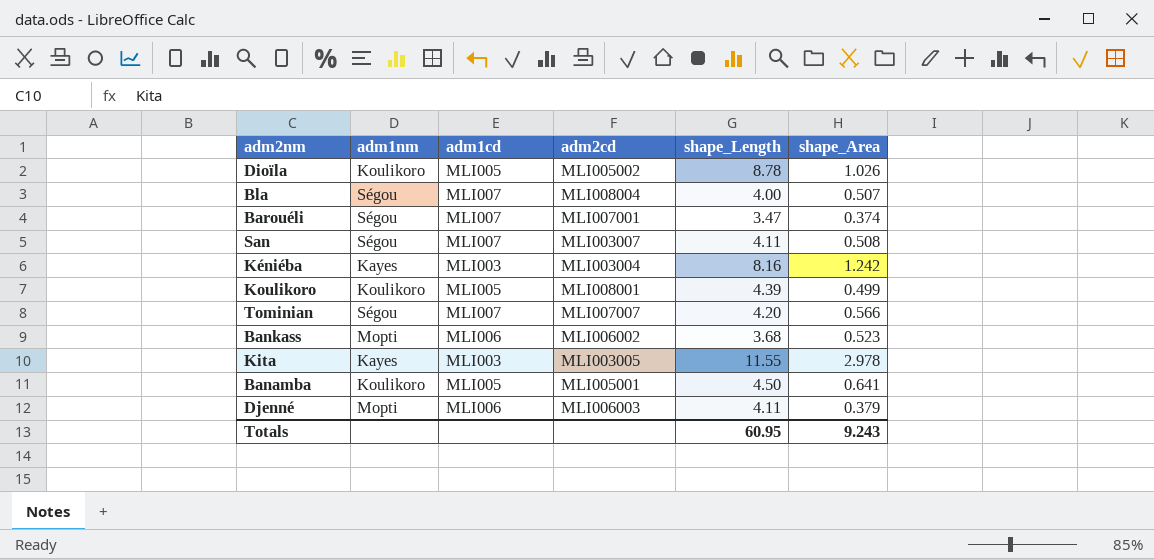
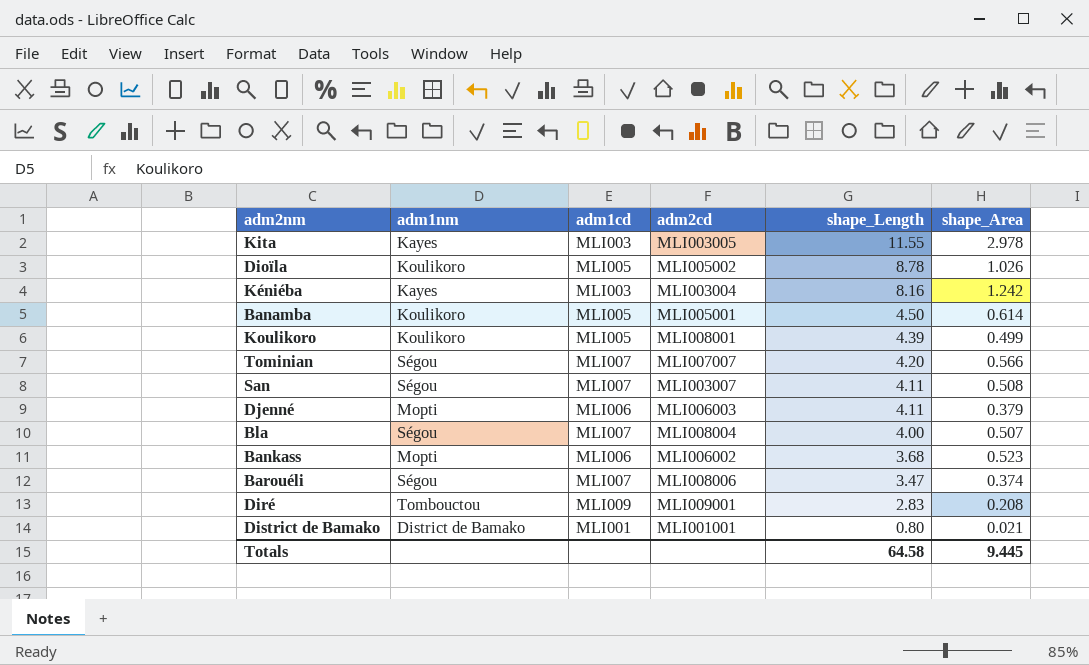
row order: none -> shape_Length descending
Banamba | shape_Area: 0.641 -> 0.614
Barouéli | adm2cd: MLI007001 -> MLI008006
row Diré: none -> Tombouctou | MLI009 | MLI009001 | 2.83 | 0.208
row District de Bamako: none -> District de Bamako | MLI001 | MLI001001 | 0.80 | 0.021
Totals | shape_Length: 60.95 -> 64.58
Totals | shape_Area: 9.243 -> 9.445

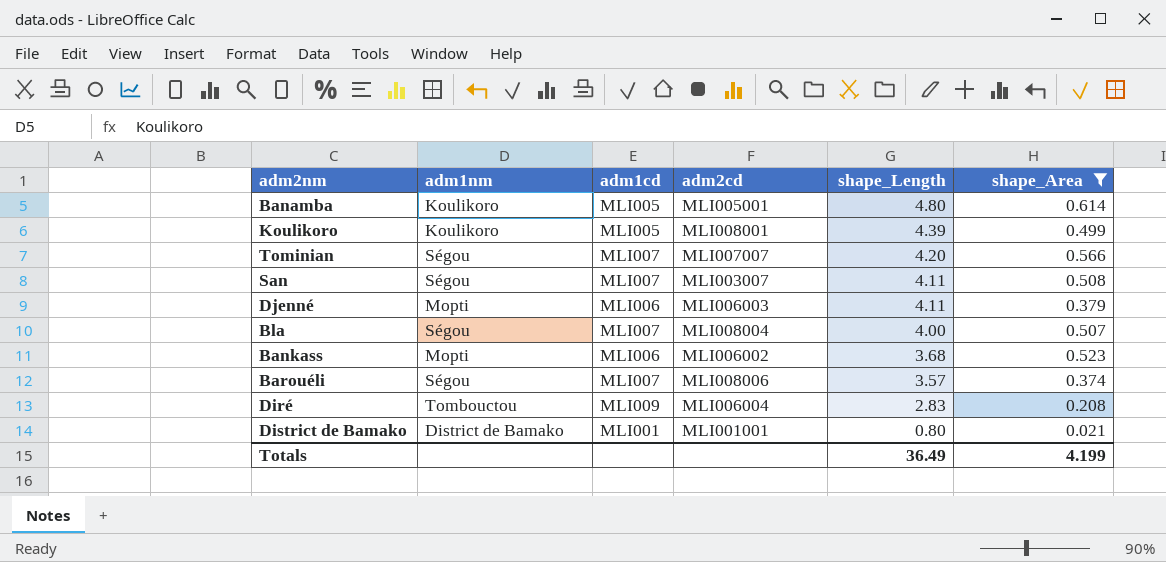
filter: none -> shape_Area <= 0.614
Banamba | shape_Length: 4.50 -> 4.80
Barouéli | shape_Length: 3.47 -> 3.57
Diré | adm2cd: MLI009001 -> MLI006004
Totals | shape_Length: 64.58 -> 36.49
Totals | shape_Area: 9.445 -> 4.199

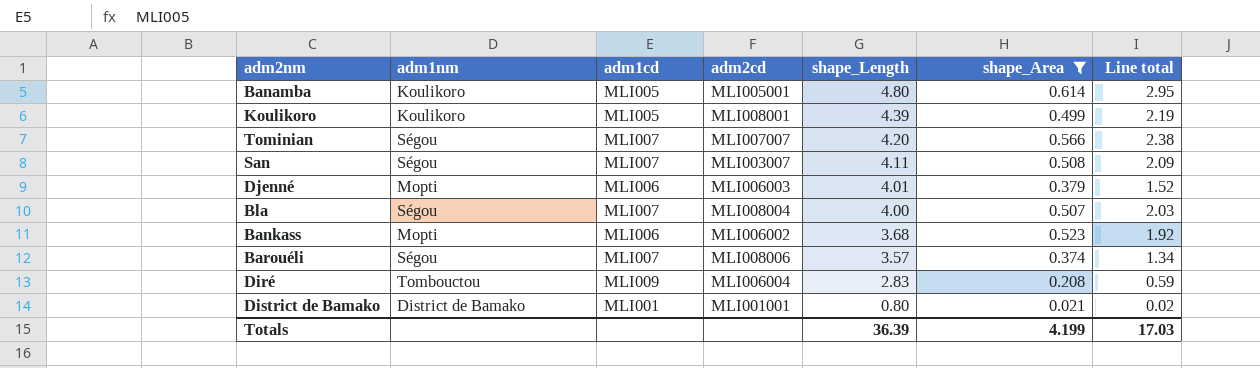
column Line total | formula: none -> [shape_Length] * [shape_Area]
Djenné | shape_Length: 4.11 -> 4.01
Totals | shape_Length: 36.49 -> 36.39

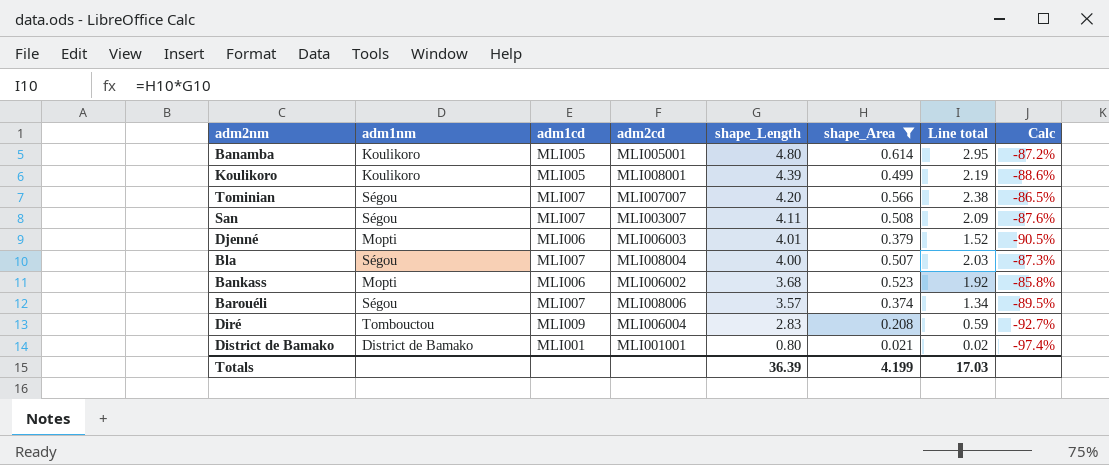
column Calc | formula: none -> ([shape_Area] - [shape_Length]) / [shape_Length]

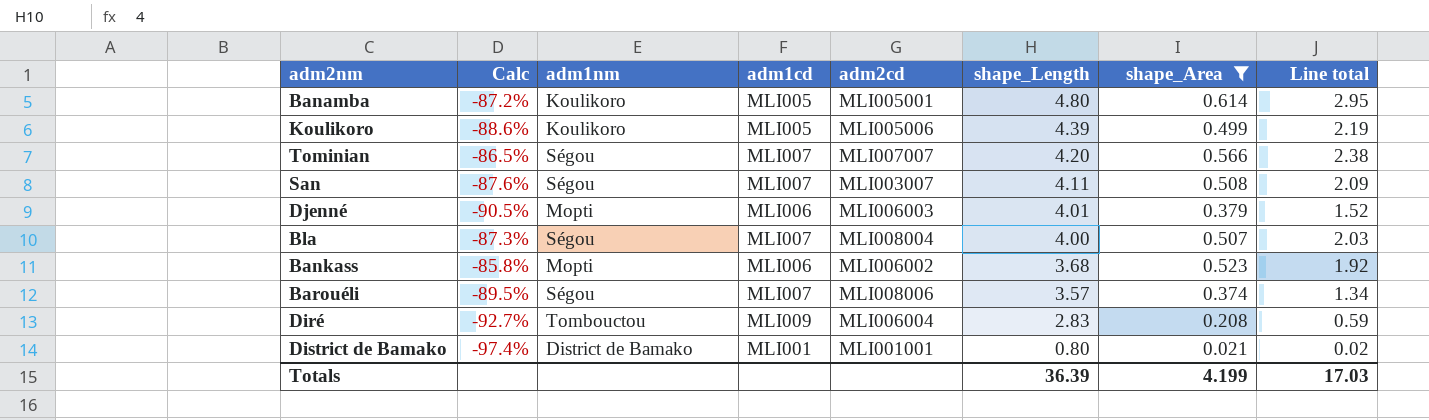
column Calc | position: 8 -> 2
Koulikoro | adm2cd: MLI008001 -> MLI005006

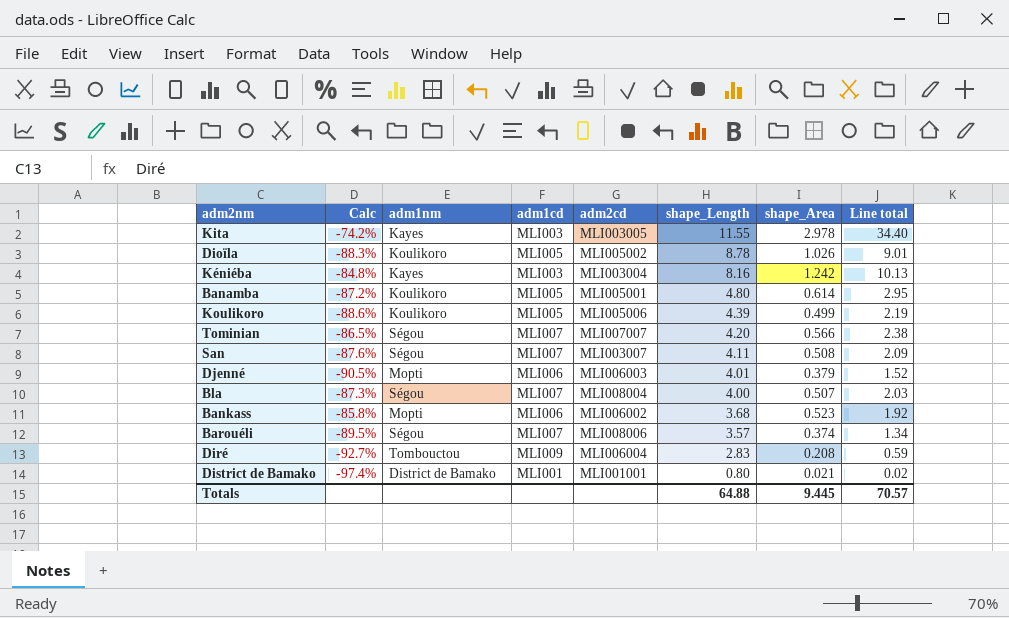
filter: shape_Area <= 0.614 -> none
Totals | shape_Length: 36.39 -> 64.88
Totals | shape_Area: 4.199 -> 9.445
Totals | Line total: 17.03 -> 70.57

